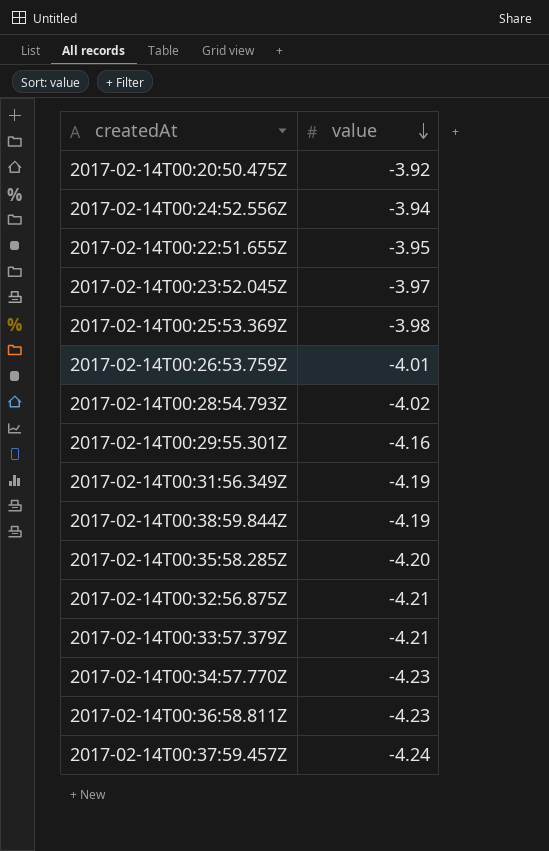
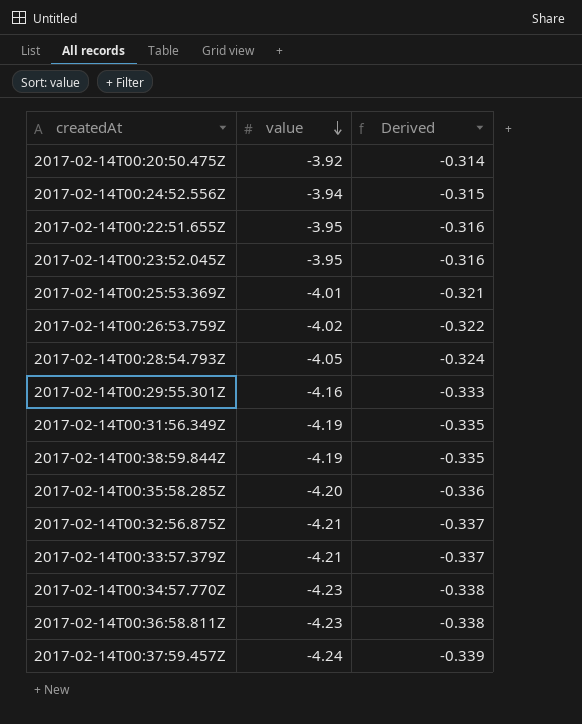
column Derived | formula: none -> [value] * 0.08
2017-02-14T00:23:52.045Z | value: -3.97 -> -3.95
2017-02-14T00:25:53.369Z | value: -3.98 -> -4.01
2017-02-14T00:26:53.759Z | value: -4.01 -> -4.02
2017-02-14T00:28:54.793Z | value: -4.02 -> -4.05

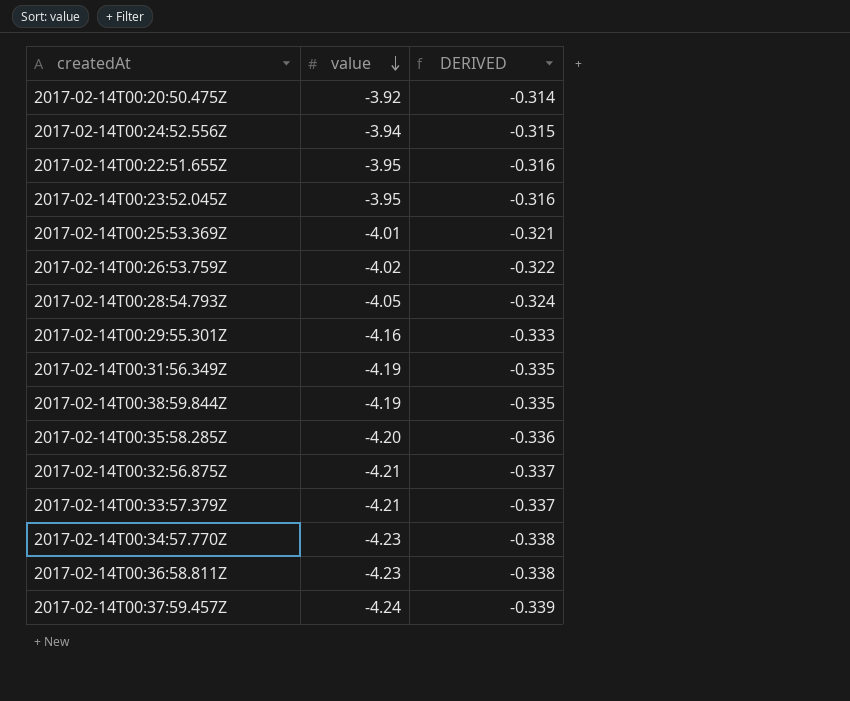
column name: Derived -> DERIVED

